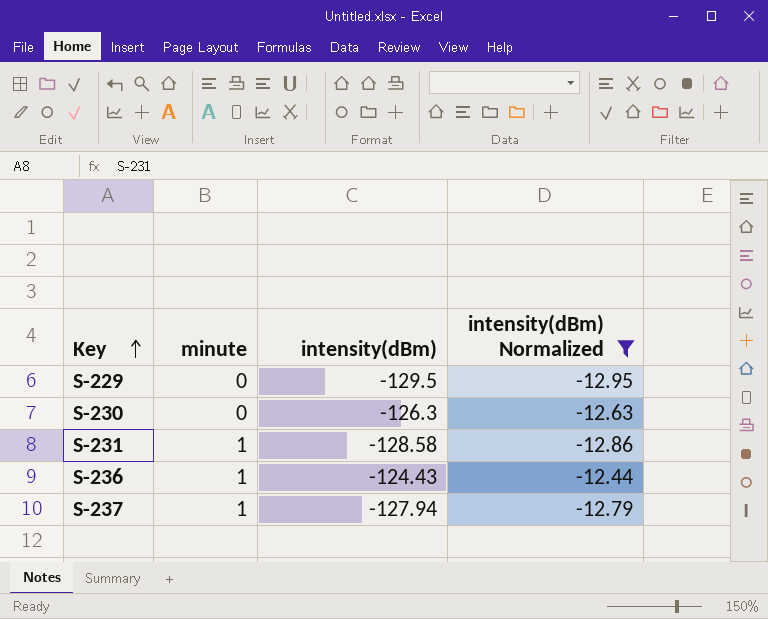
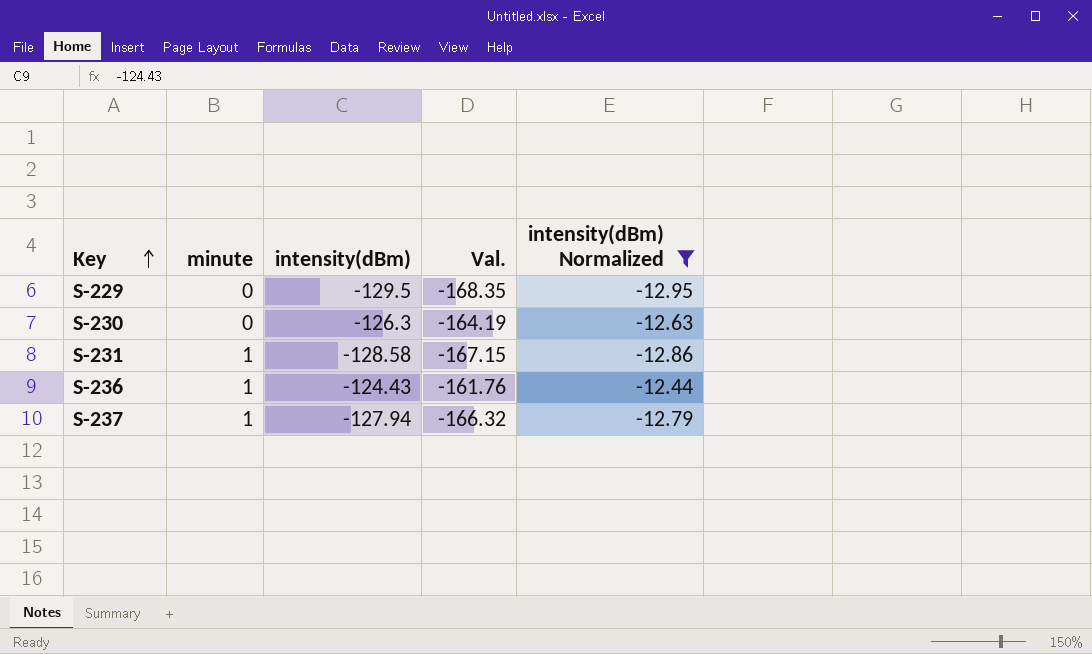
column Val. | formula: none -> [intensity(dBm)] * 1.3

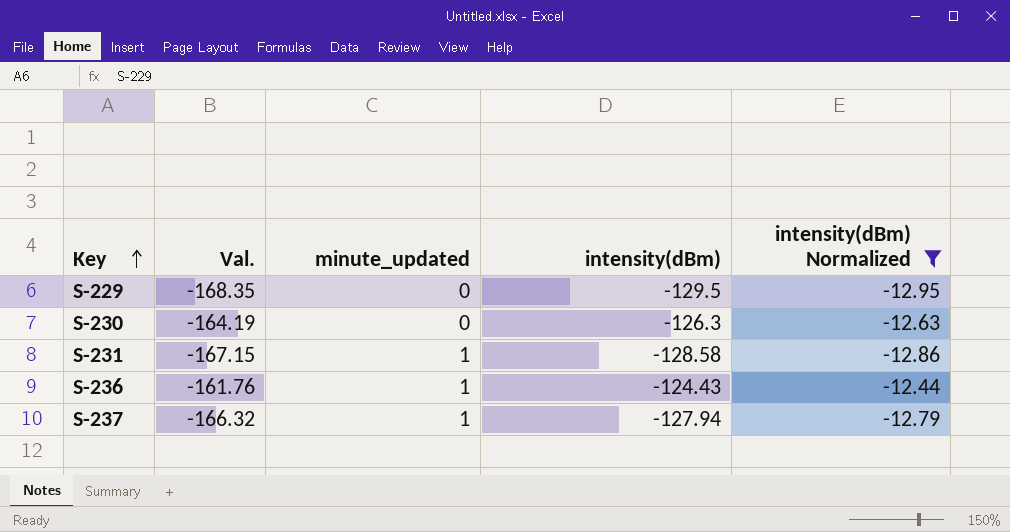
column Val. | position: 4 -> 2
column name: minute -> minute_updated

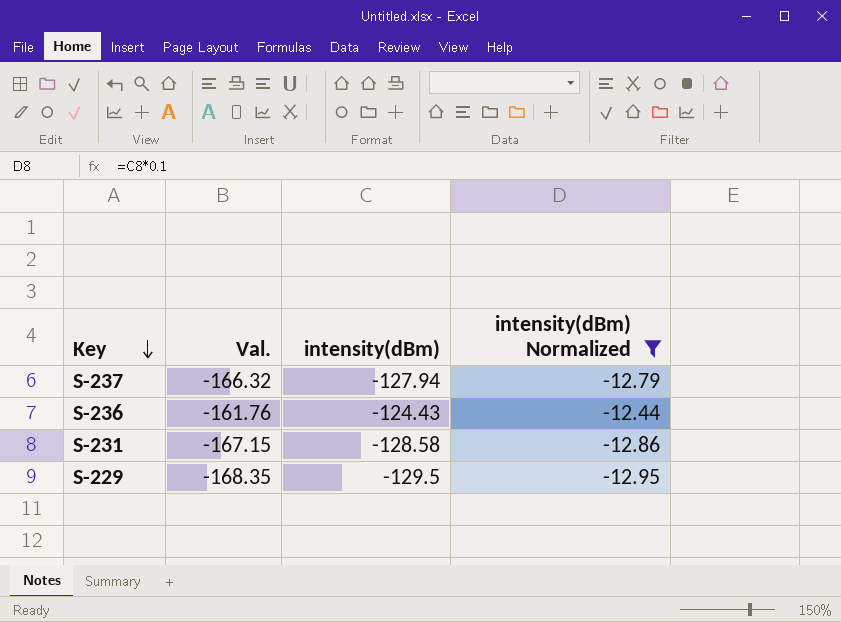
row order: Key ascending -> Key descending
column minute_updated | position: 3 -> none
row S-230: -164.19 | 0 | -126.3 | -12.63 -> none

